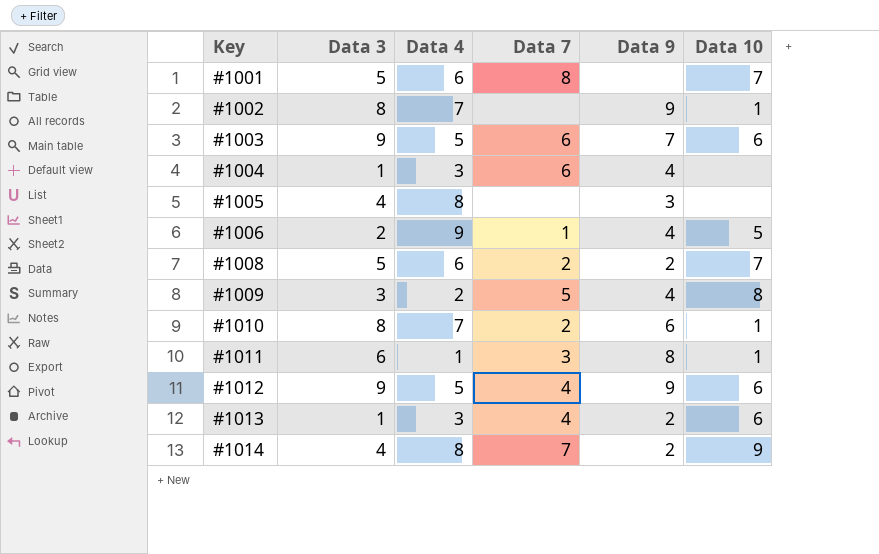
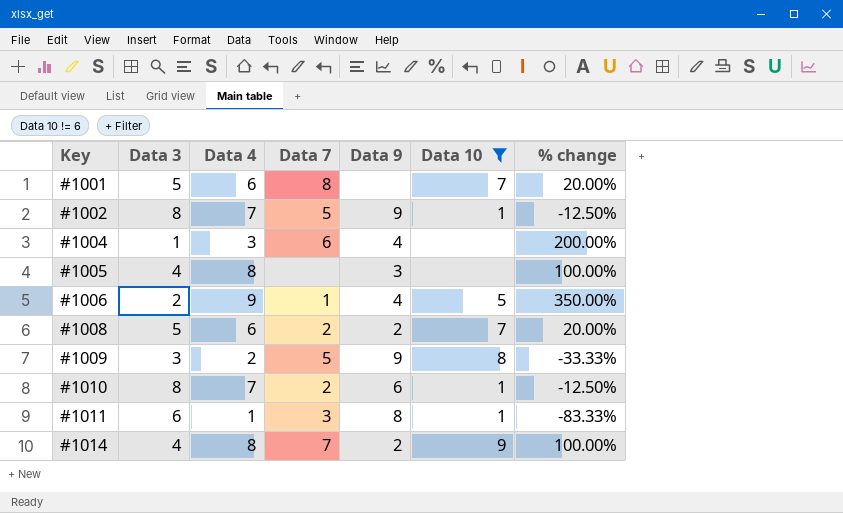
filter: none -> Data 10 != 6
column % change | formula: none -> ([Data 4] - [Data 3]) / [Data 3]
#1002 | Data 7: none -> 5
#1009 | Data 9: 4 -> 9

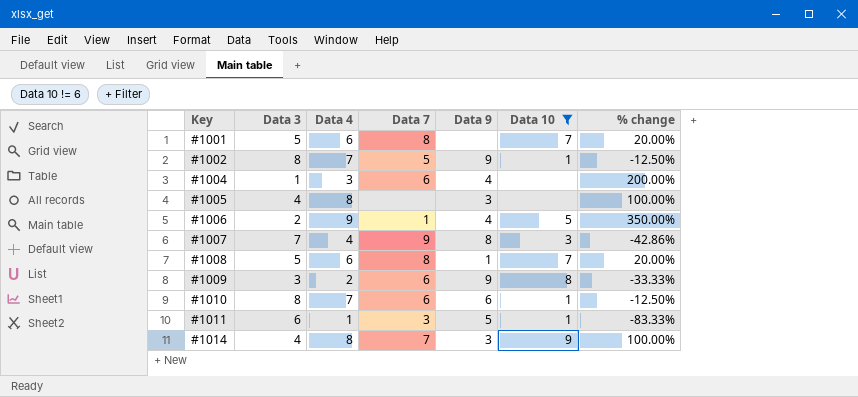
row #1007: none -> 7 | 4 | 9 | 8 | 3 | -42.86%
#1008 | Data 7: 2 -> 8
#1008 | Data 9: 2 -> 1
#1009 | Data 7: 5 -> 6
#1010 | Data 7: 2 -> 6
#1011 | Data 9: 8 -> 5
#1014 | Data 9: 2 -> 3

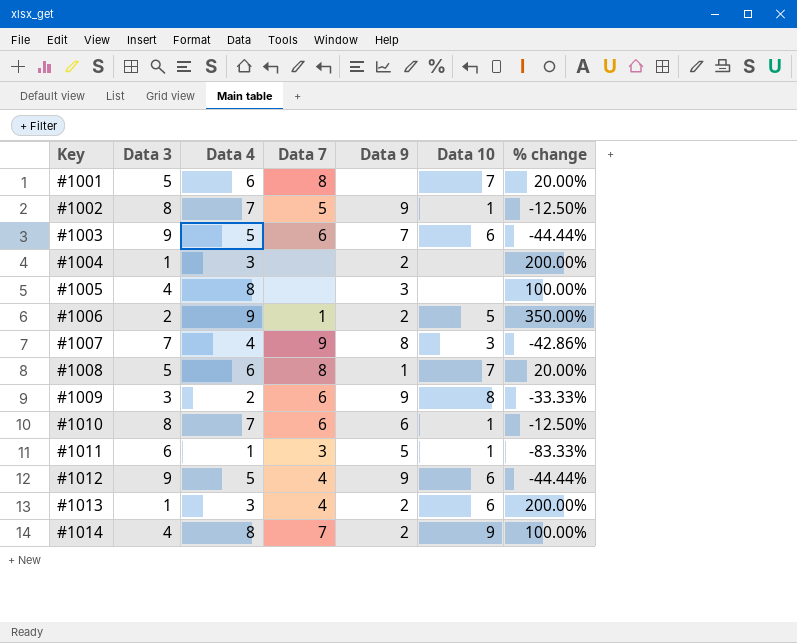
filter: Data 10 != 6 -> none
#1004 | Data 7: 6 -> none
#1004 | Data 9: 4 -> 2
#1006 | Data 9: 4 -> 2
#1014 | Data 9: 3 -> 2

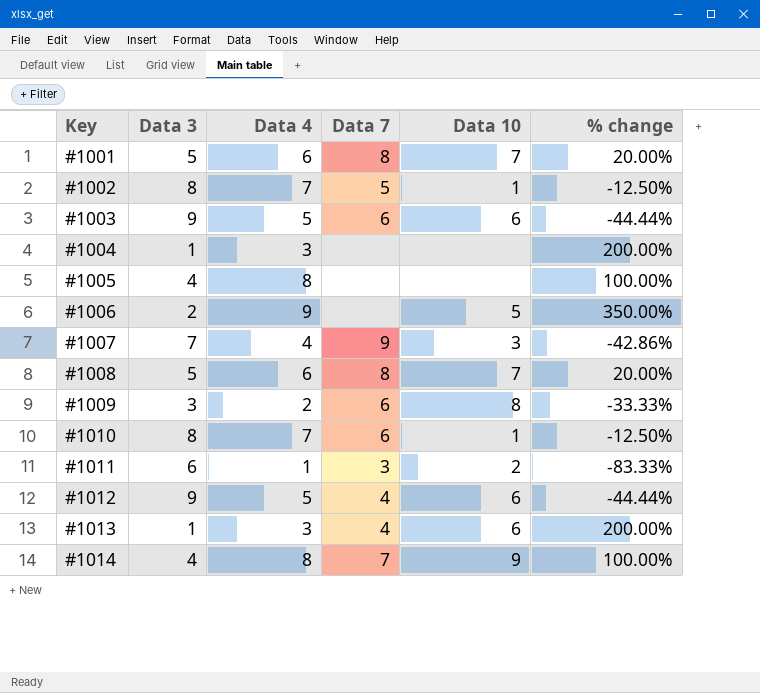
column Data 9 | position: 5 -> none
#1006 | Data 7: 1 -> none
#1011 | Data 10: 1 -> 2

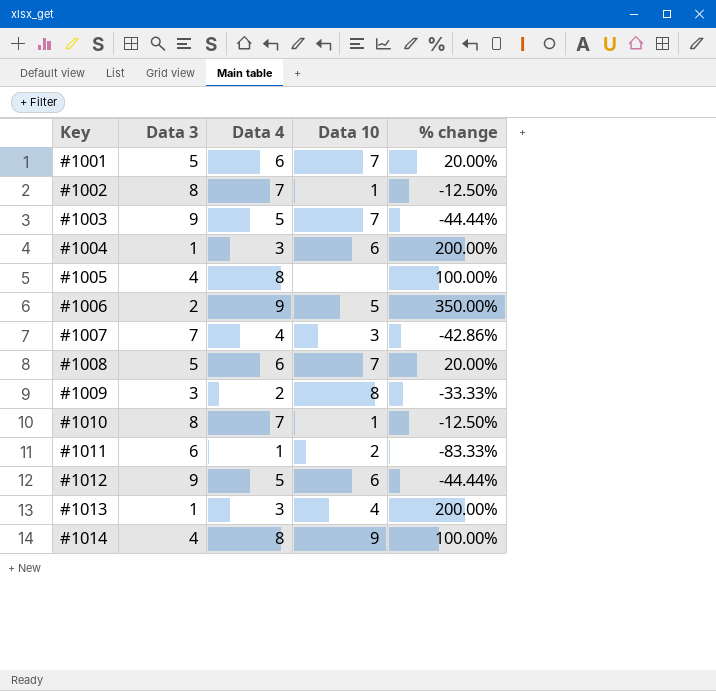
column Data 7 | position: 4 -> none
#1003 | Data 10: 6 -> 7
#1004 | Data 10: none -> 6
#1013 | Data 10: 6 -> 4

